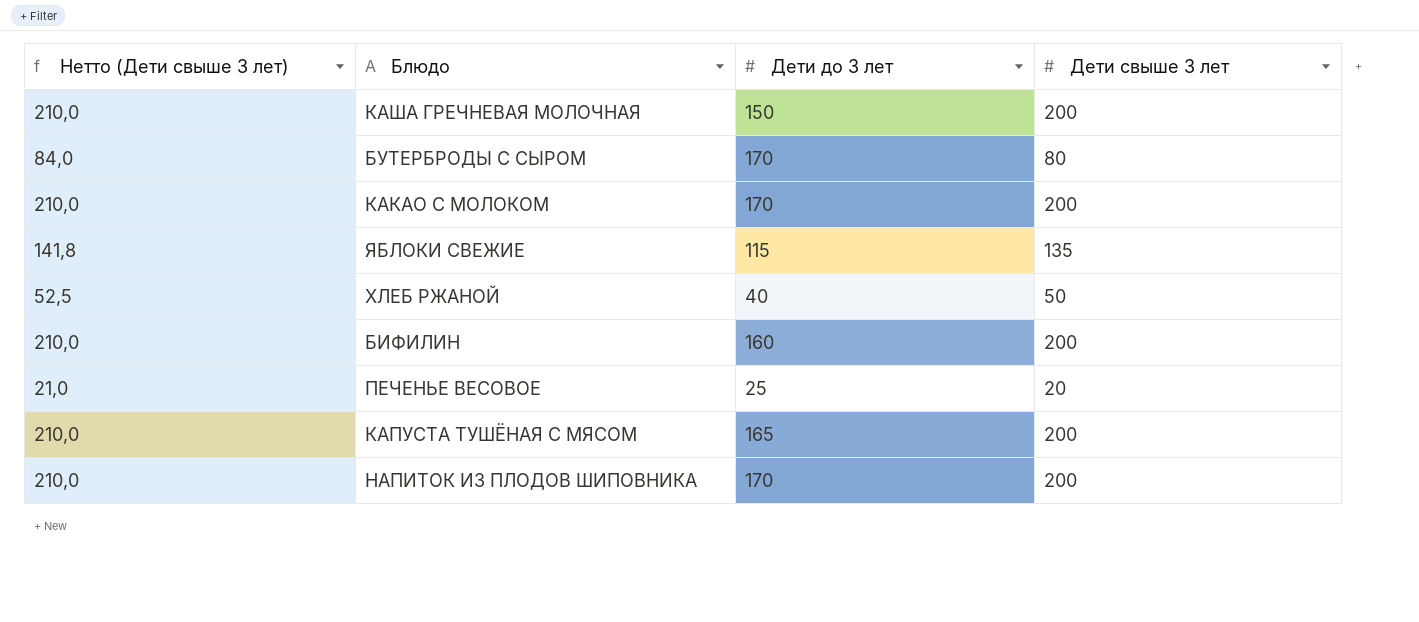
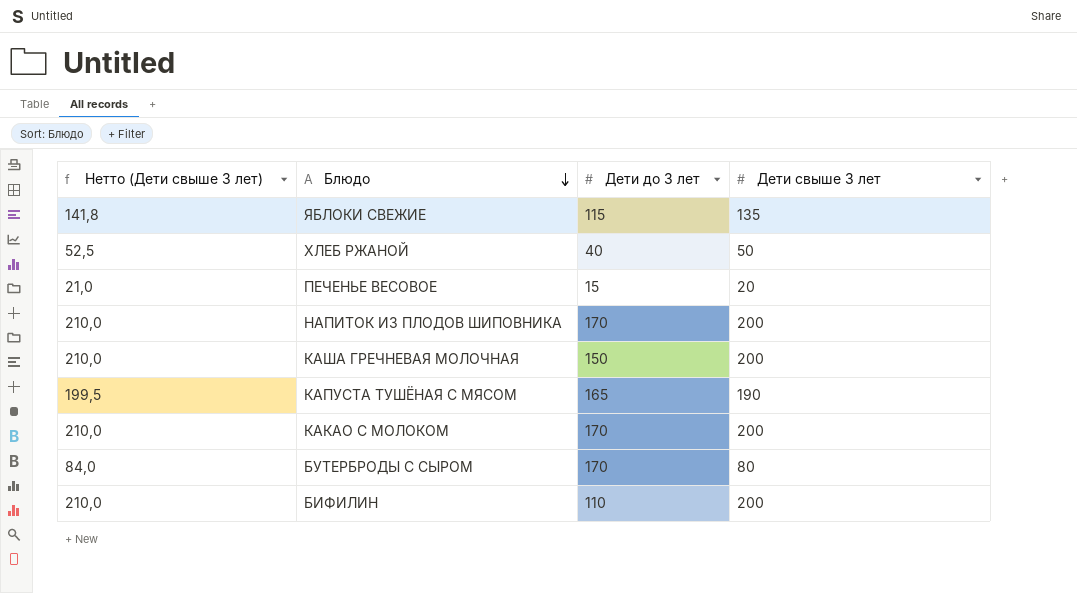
row order: none -> Блюдо descending
ПЕЧЕНЬЕ ВЕСОВОЕ | Дети до 3 лет: 25 -> 15
КАПУСТА ТУШЁНАЯ С МЯСОМ | Нетто (Дети свыше 3 лет): 210,0 -> 199,5
КАПУСТА ТУШЁНАЯ С МЯСОМ | Дети свыше 3 лет: 200 -> 190
БИФИЛИН | Дети до 3 лет: 160 -> 110

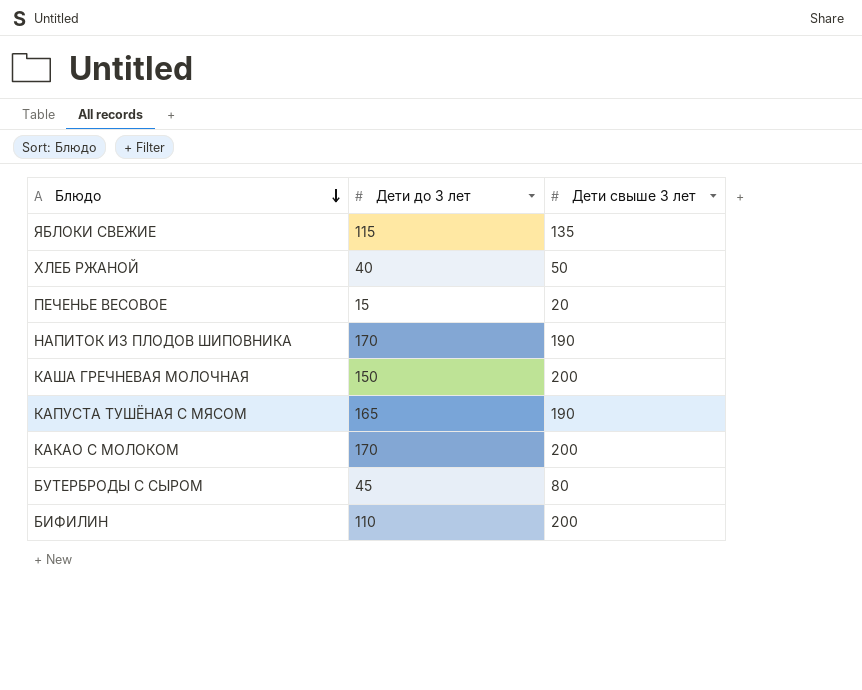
column Нетто (Дети свыше 3 лет) | formula: [Дети свыше 3 лет] * 1,05 -> none
НАПИТОК ИЗ ПЛОДОВ ШИПОВНИКА | Дети свыше 3 лет: 200 -> 190
БУТЕРБРОДЫ С СЫРОМ | Дети до 3 лет: 170 -> 45

